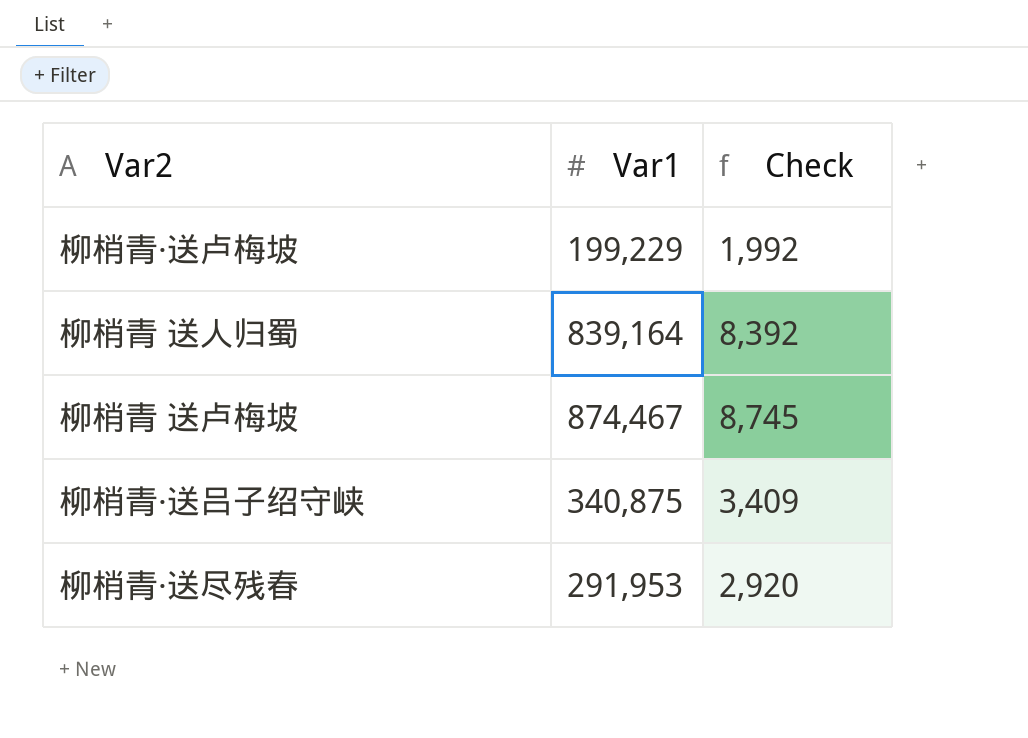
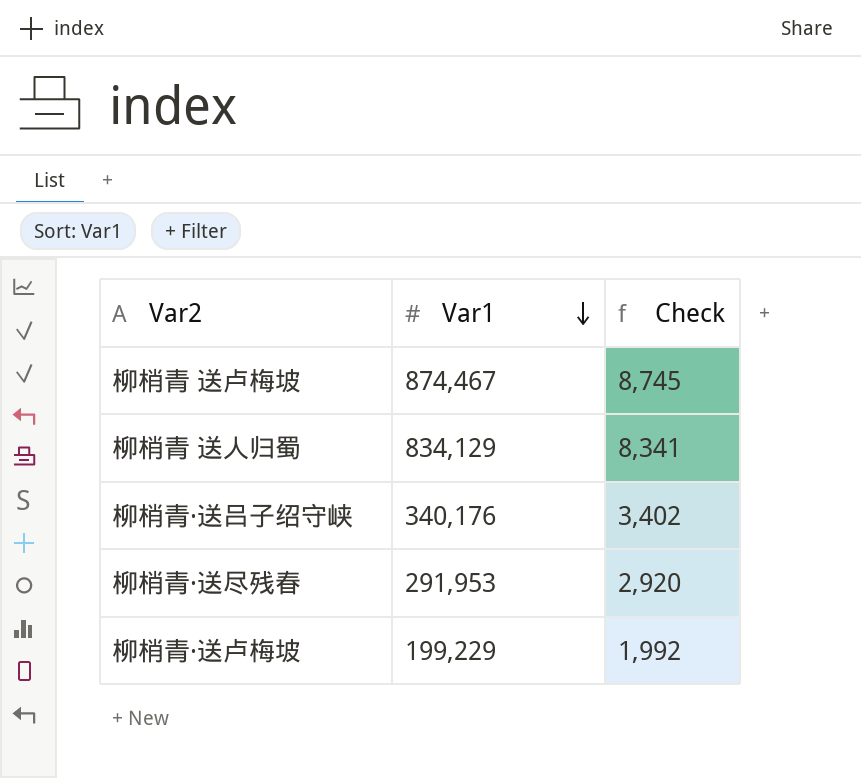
row order: none -> Var1 descending
柳梢青 送人归蜀 | Var1: 839,164 -> 834,129
柳梢青 送人归蜀 | Check: 8,392 -> 8,341
柳梢青·送吕子绍守峡 | Var1: 340,875 -> 340,176
柳梢青·送吕子绍守峡 | Check: 3,409 -> 3,402

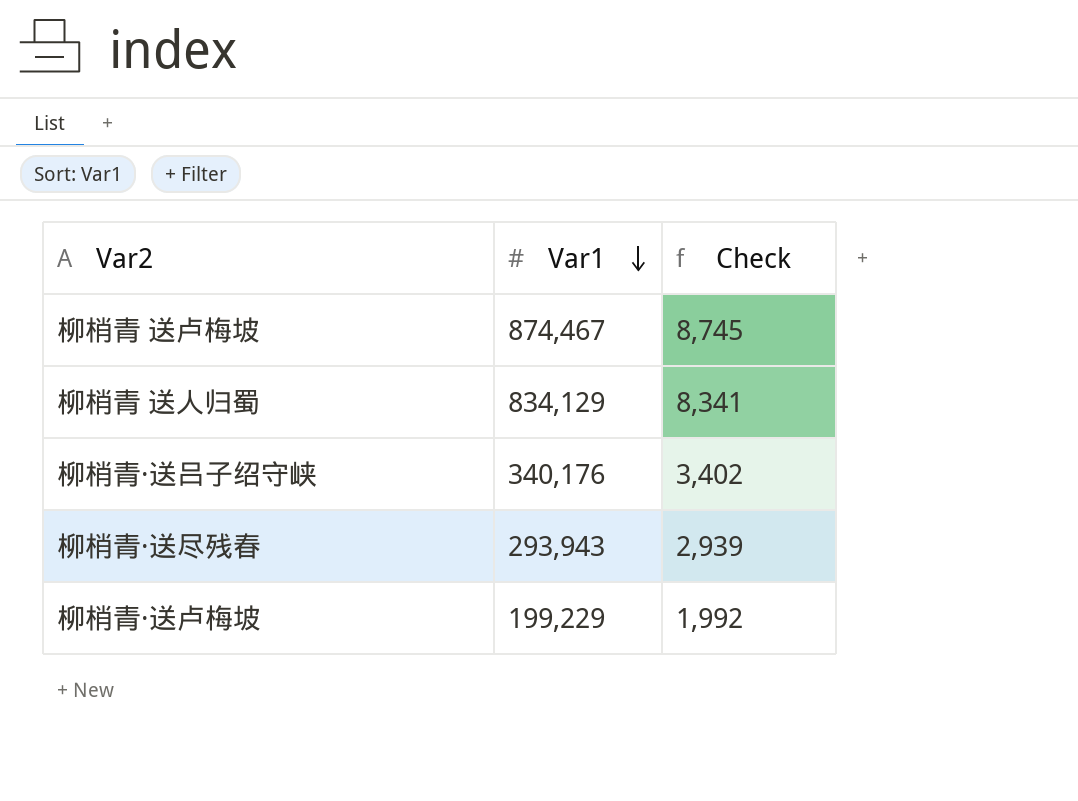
柳梢青·送尽残春 | Var1: 291,953 -> 293,943
柳梢青·送尽残春 | Check: 2,920 -> 2,939

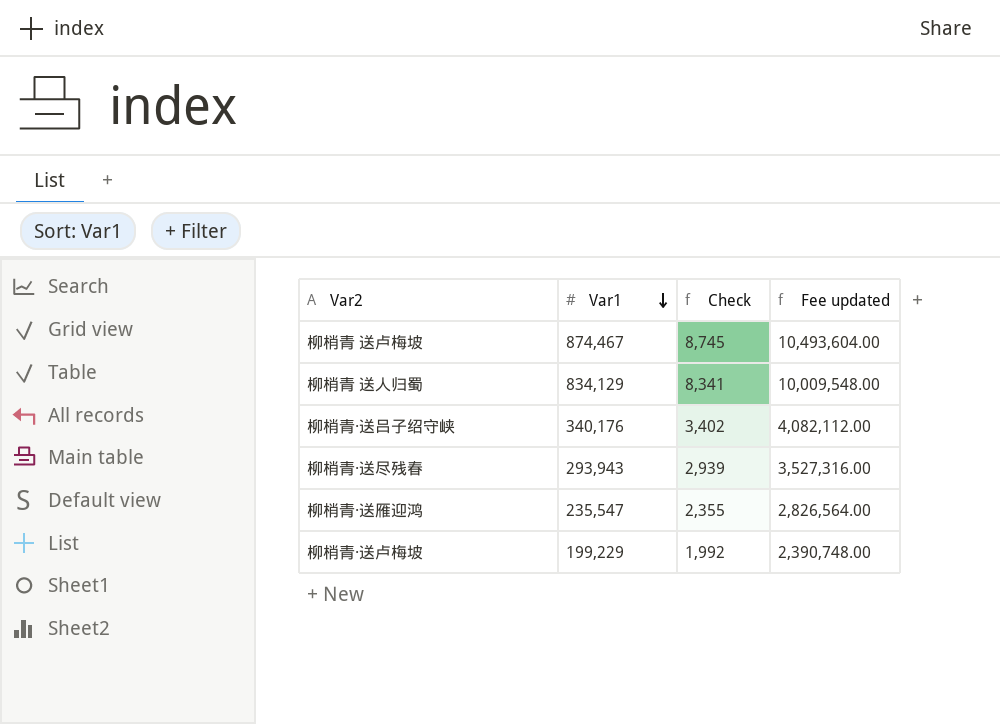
column Fee updated | formula: none -> [Var1] * 12
row 柳梢青·送雁迎鸿: none -> 235,547 | 2,355 | 2,826,564.00

